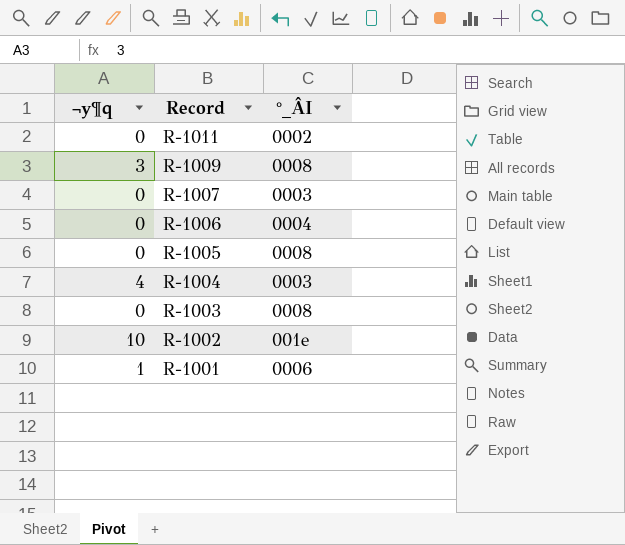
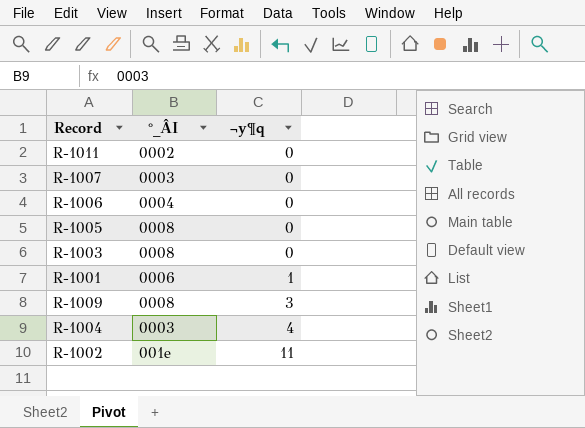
row order: Record descending -> ¬y¶q ascending
column ¬y¶q | position: 1 -> 3
R-1002 | ¬y¶q: 10 -> 11

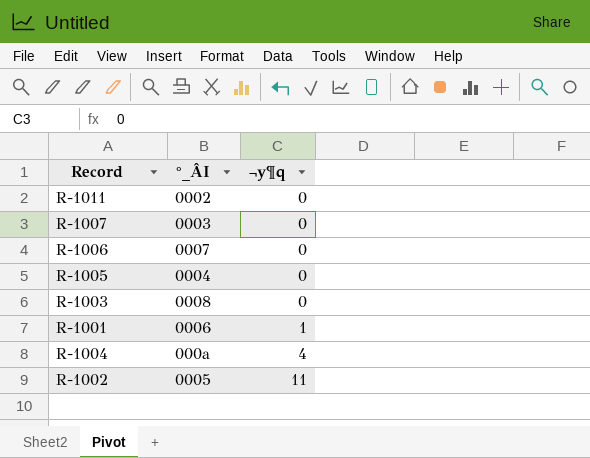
row R-1009: 0008 | 3 -> none
R-1006 | °_ÂI: 0004 -> 0007
R-1005 | °_ÂI: 0008 -> 0004
R-1004 | °_ÂI: 0003 -> 000a
R-1002 | °_ÂI: 001e -> 0005

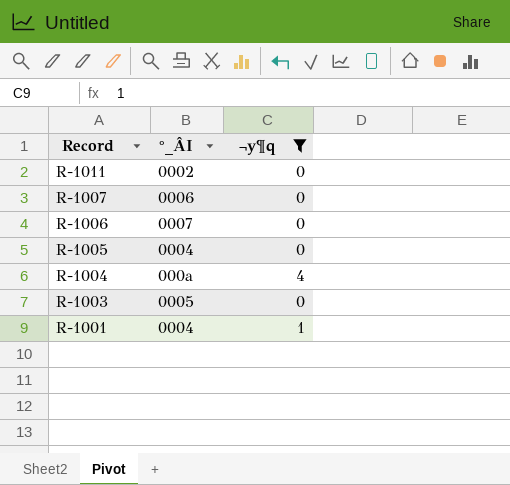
filter: none -> ¬y¶q != 11
row order: ¬y¶q ascending -> Record descending
R-1007 | °_ÂI: 0003 -> 0006
R-1003 | °_ÂI: 0008 -> 0005
R-1001 | °_ÂI: 0006 -> 0004

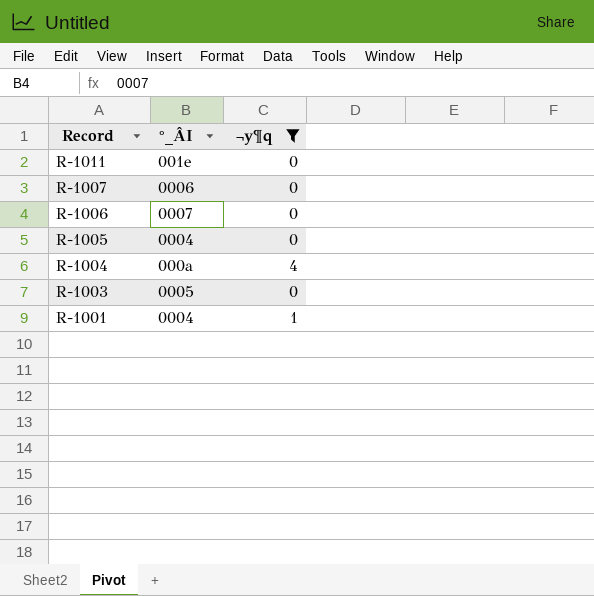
R-1011 | °_ÂI: 0002 -> 001e

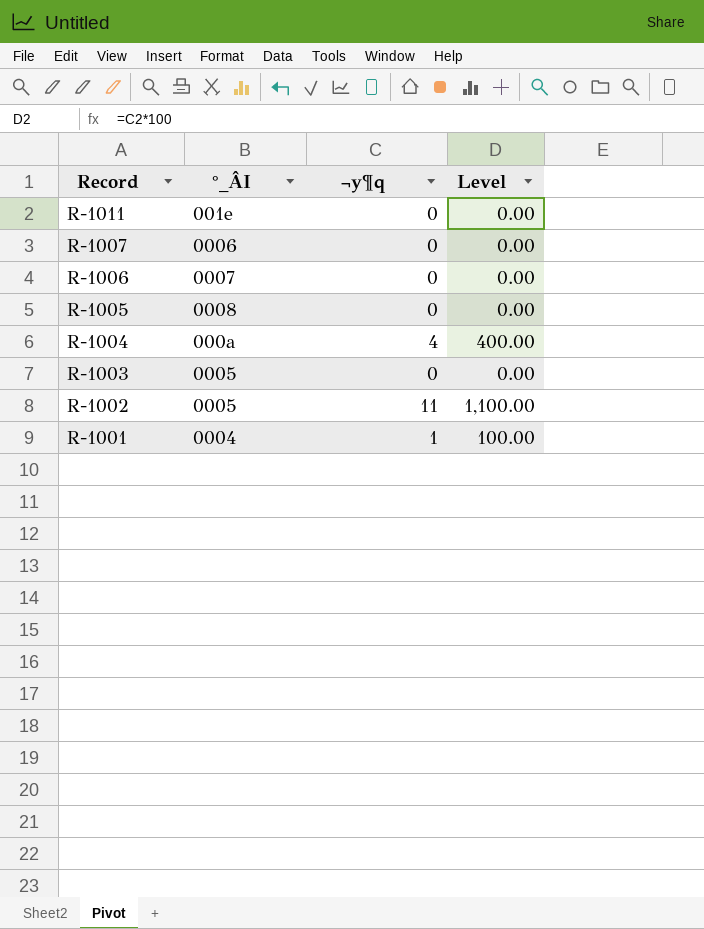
filter: ¬y¶q != 11 -> none
column Level | formula: none -> [¬y¶q] * 100
R-1005 | °_ÂI: 0004 -> 0008

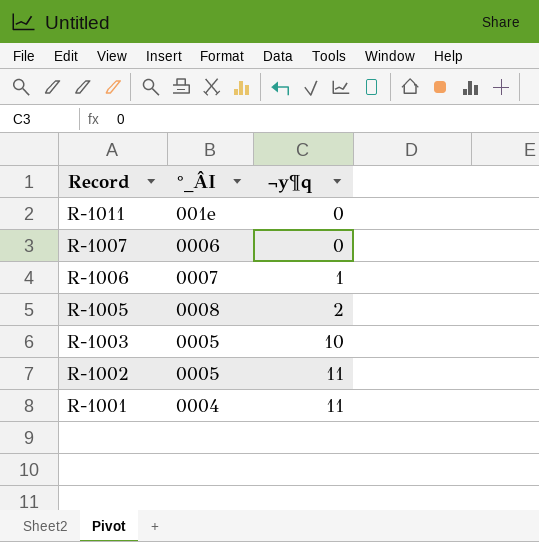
column Level | formula: [¬y¶q] * 100 -> none
row R-1004: 000a | 4 | 400.00 -> none
R-1006 | ¬y¶q: 0 -> 1
R-1005 | ¬y¶q: 0 -> 2
R-1003 | ¬y¶q: 0 -> 10
R-1001 | ¬y¶q: 1 -> 11

